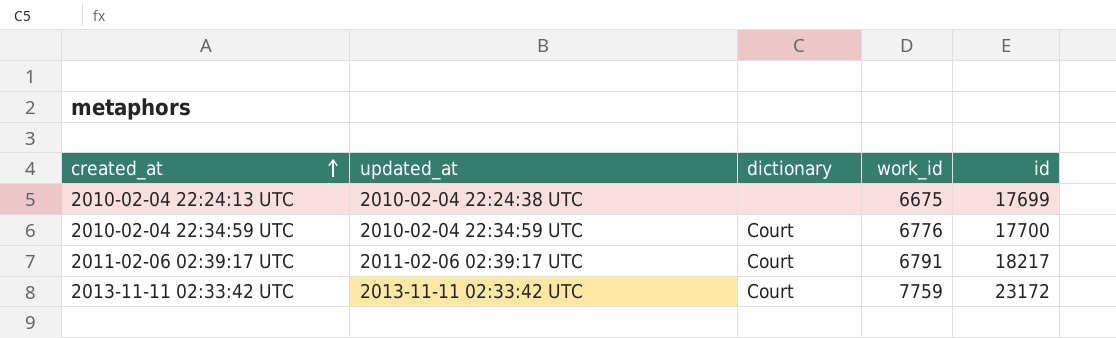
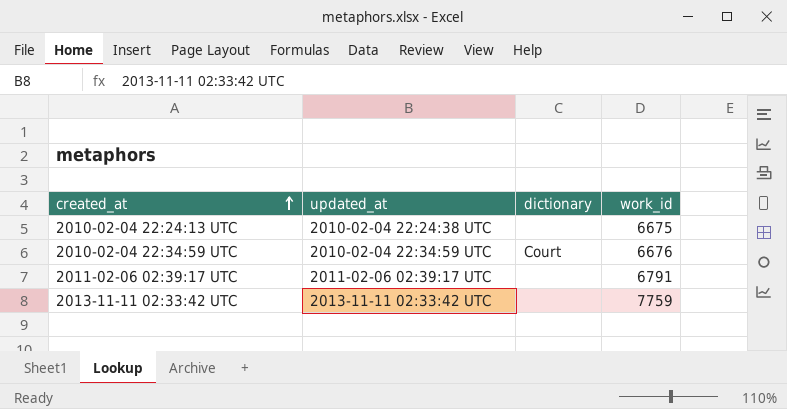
column id | position: 5 -> none
2010-02-04 22:34:59 UTC | work_id: 6776 -> 6676
2011-02-06 02:39:17 UTC | dictionary: Court -> none
2013-11-11 02:33:42 UTC | dictionary: Court -> none

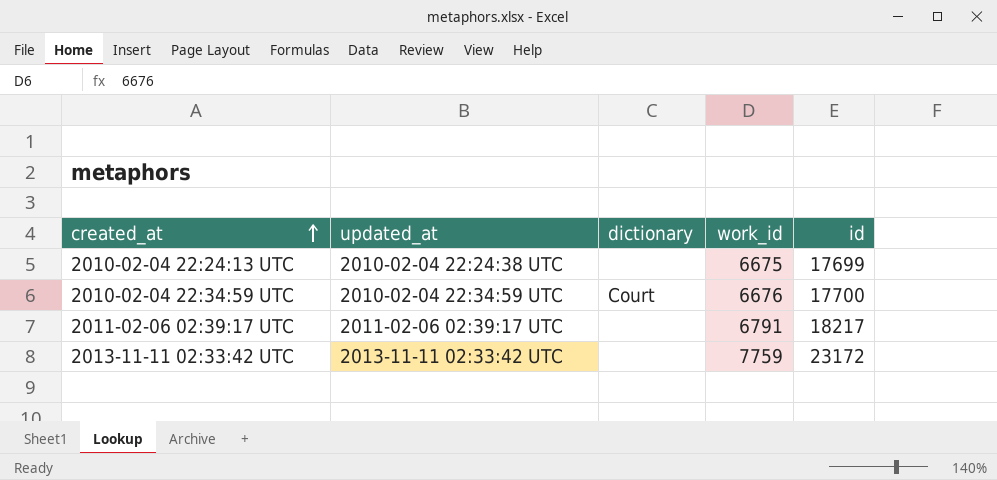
column id | position: none -> 5

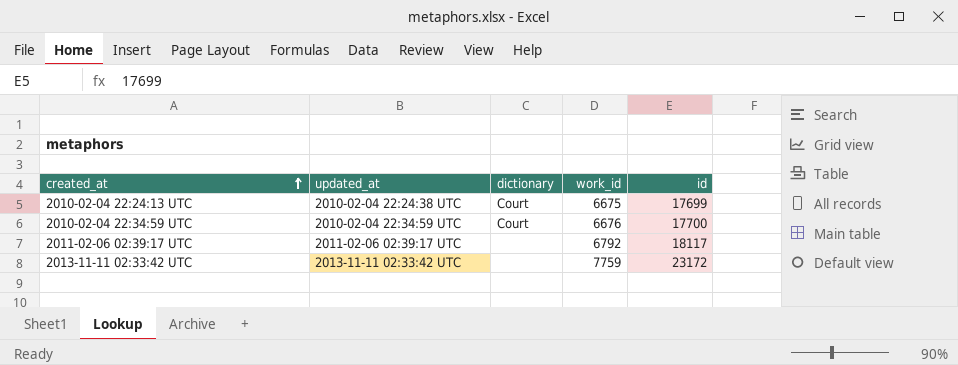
2010-02-04 22:24:13 UTC | dictionary: none -> Court
2011-02-06 02:39:17 UTC | work_id: 6791 -> 6792
2011-02-06 02:39:17 UTC | id: 18217 -> 18117

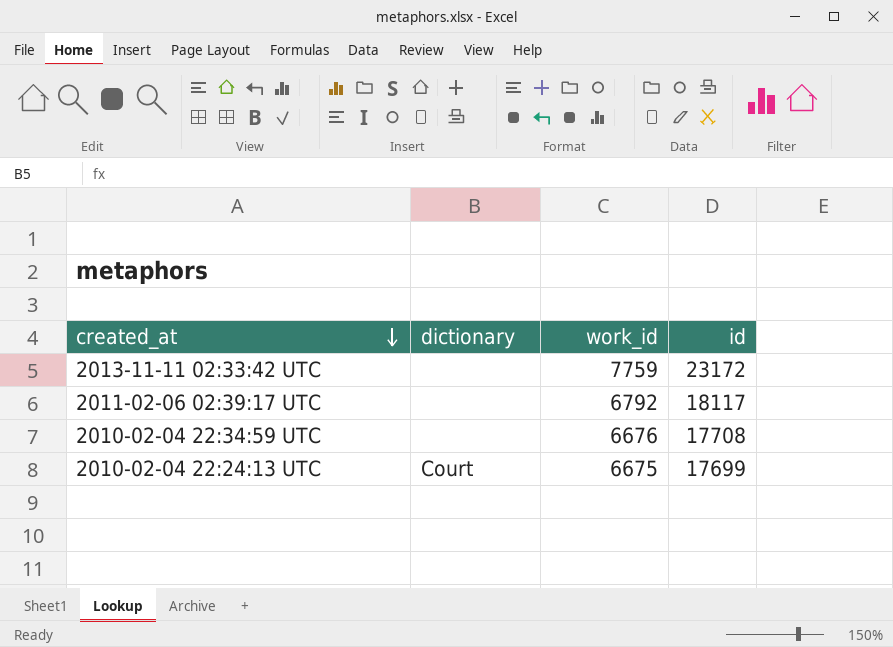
row order: created_at ascending -> created_at descending
column updated_at | position: 2 -> none
2010-02-04 22:34:59 UTC | dictionary: Court -> none
2010-02-04 22:34:59 UTC | id: 17700 -> 17708

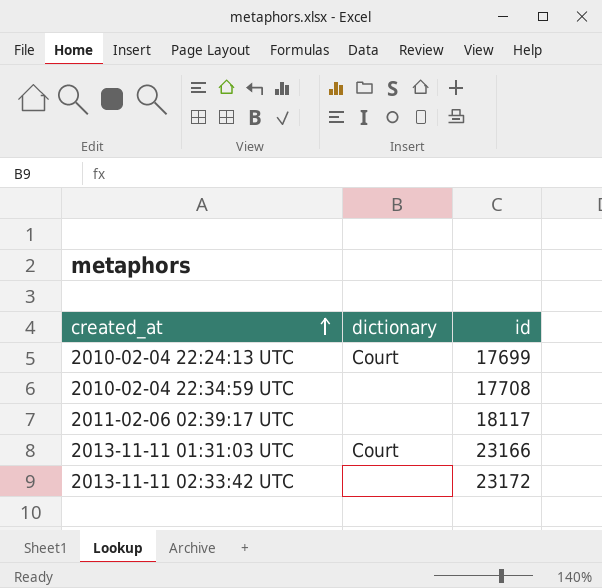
row order: created_at descending -> created_at ascending
column work_id | position: 3 -> none
row 2013-11-11 01:31:03 UTC: none -> Court | 23166

